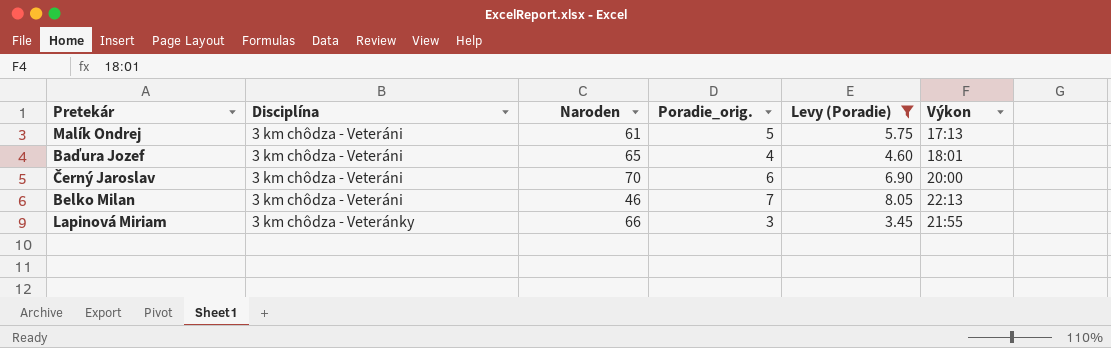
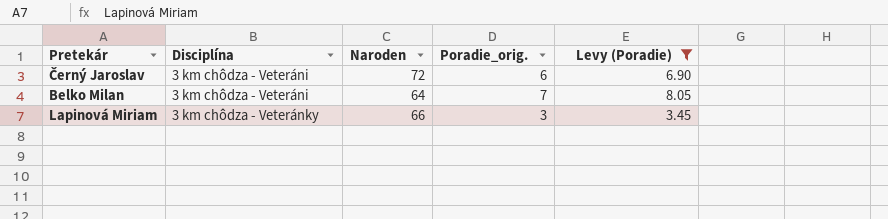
column Výkon | position: 6 -> none
row Malík Ondrej: 3 km chôdza - Veteráni | 61 | 5 | 5.75 | 17:13 -> none
row Baďura Jozef: 3 km chôdza - Veteráni | 65 | 4 | 4.60 | 18:01 -> none
Černý Jaroslav | Naroden: 70 -> 72
Belko Milan | Naroden: 46 -> 64

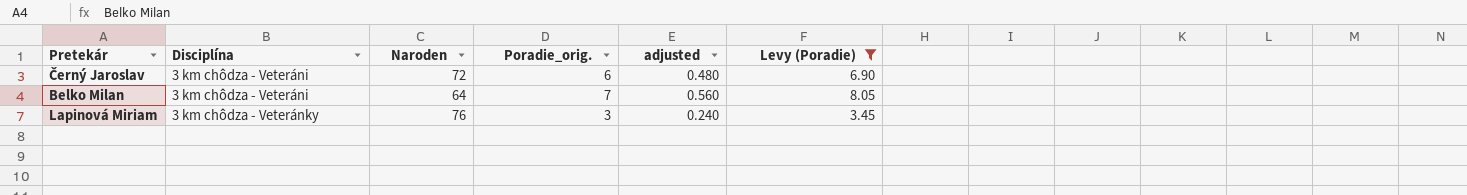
column adjusted | formula: none -> [Poradie_orig.] * 0.08
Lapinová Miriam | Naroden: 66 -> 76

